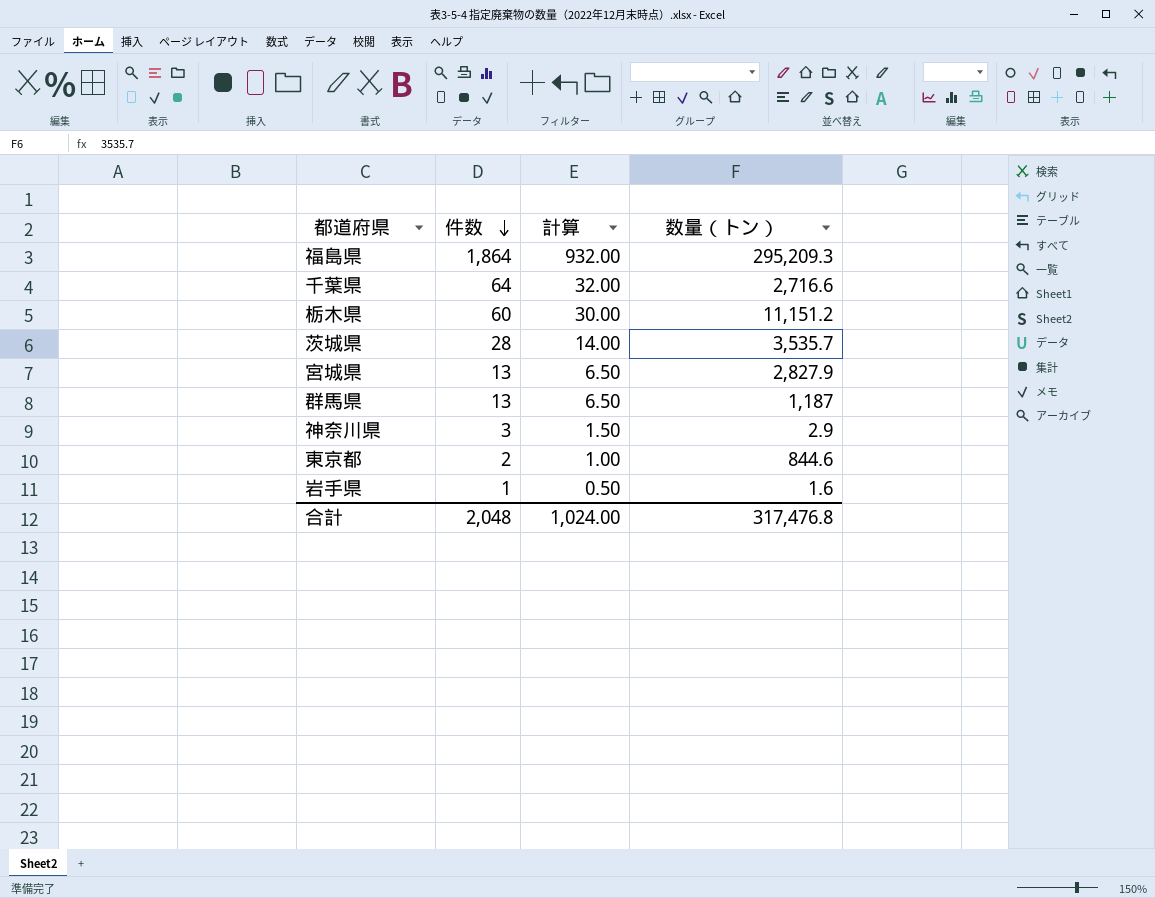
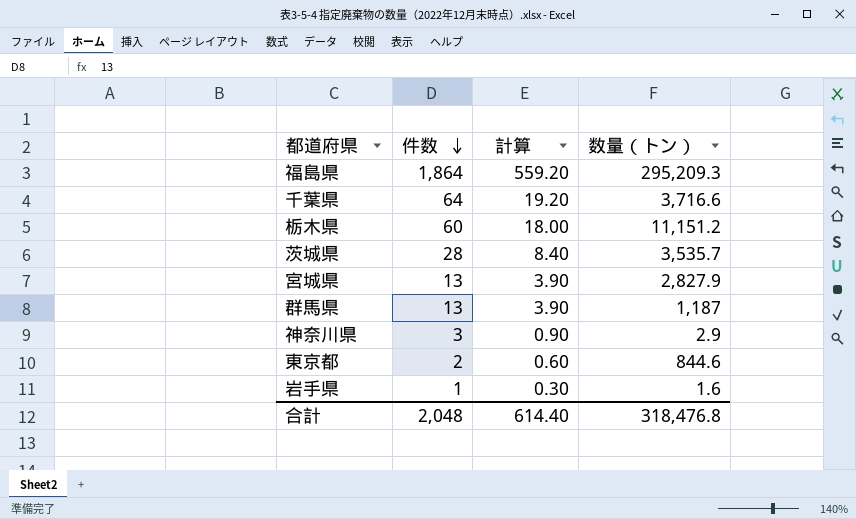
column 計算 | formula: [件数] * 0.5 -> [件数] * 0.3
千葉県 | 数量（トン）: 2,716.6 -> 3,716.6
合計 | 計算: 1,024.00 -> 614.40
合計 | 数量（トン）: 317,476.8 -> 318,476.8

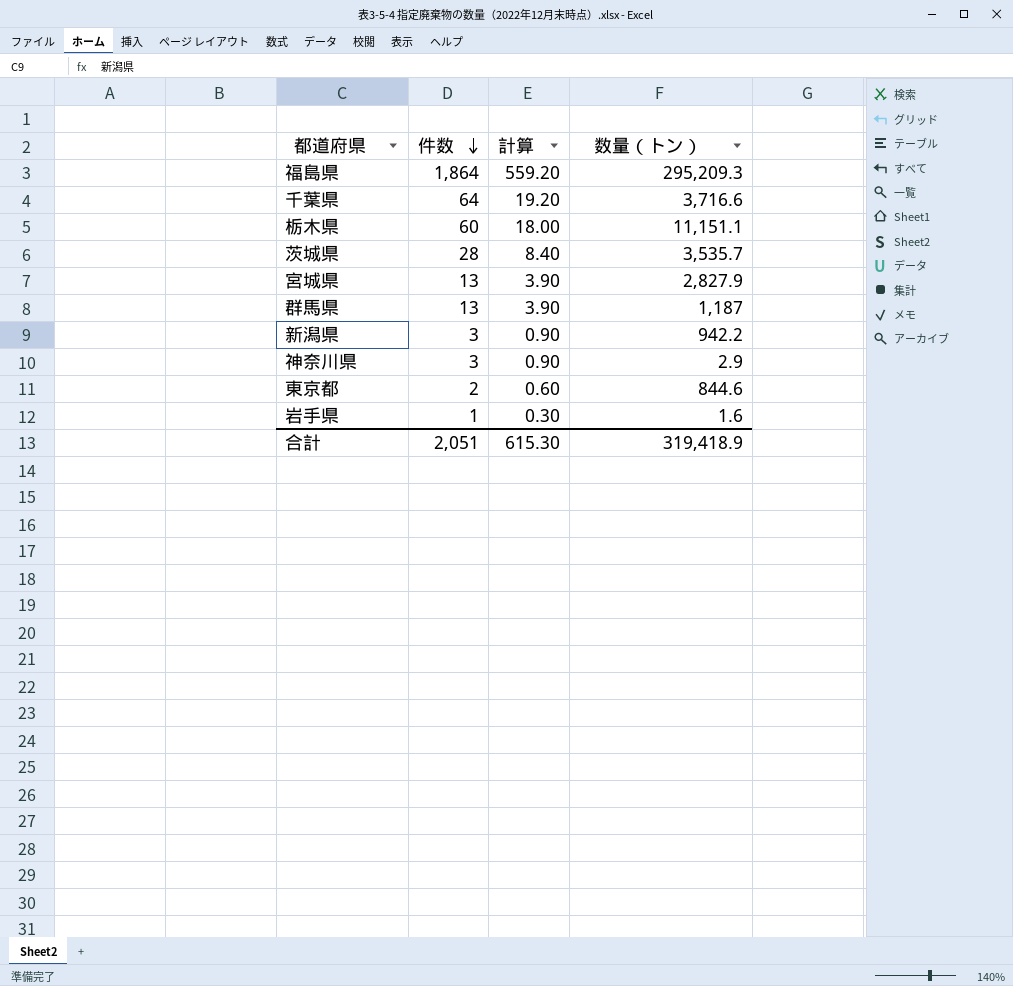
栃木県 | 数量（トン）: 11,151.2 -> 11,151.1
row 新潟県: none -> 3 | 0.90 | 942.2
合計 | 件数: 2,048 -> 2,051
合計 | 計算: 614.40 -> 615.30
合計 | 数量（トン）: 318,476.8 -> 319,418.9

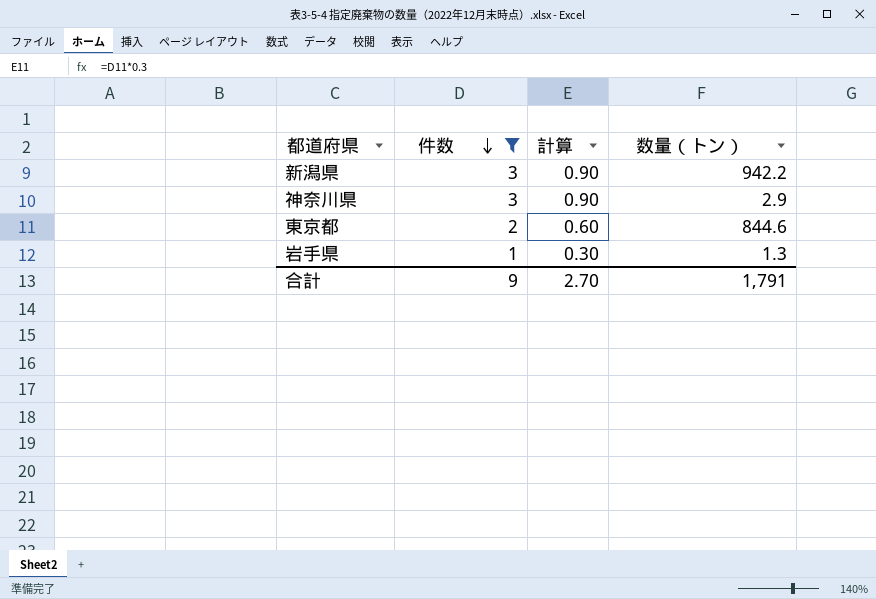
filter: none -> 件数 <= 3
岩手県 | 数量（トン）: 1.6 -> 1.3
合計 | 件数: 2,051 -> 9
合計 | 計算: 615.30 -> 2.70
合計 | 数量（トン）: 319,418.9 -> 1,791

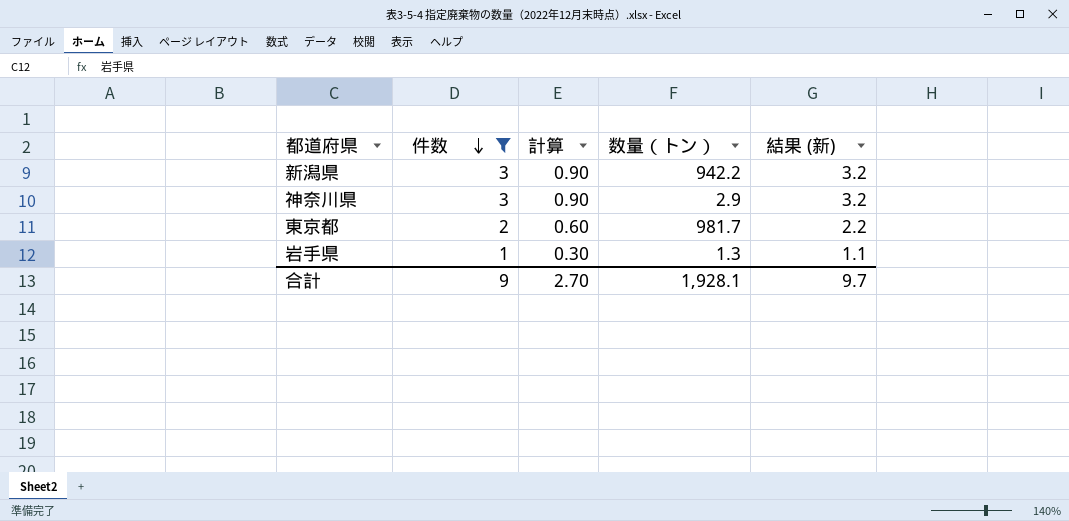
column 結果 (新) | formula: none -> [件数] * 1.08
東京都 | 数量（トン）: 844.6 -> 981.7
合計 | 数量（トン）: 1,791 -> 1,928.1

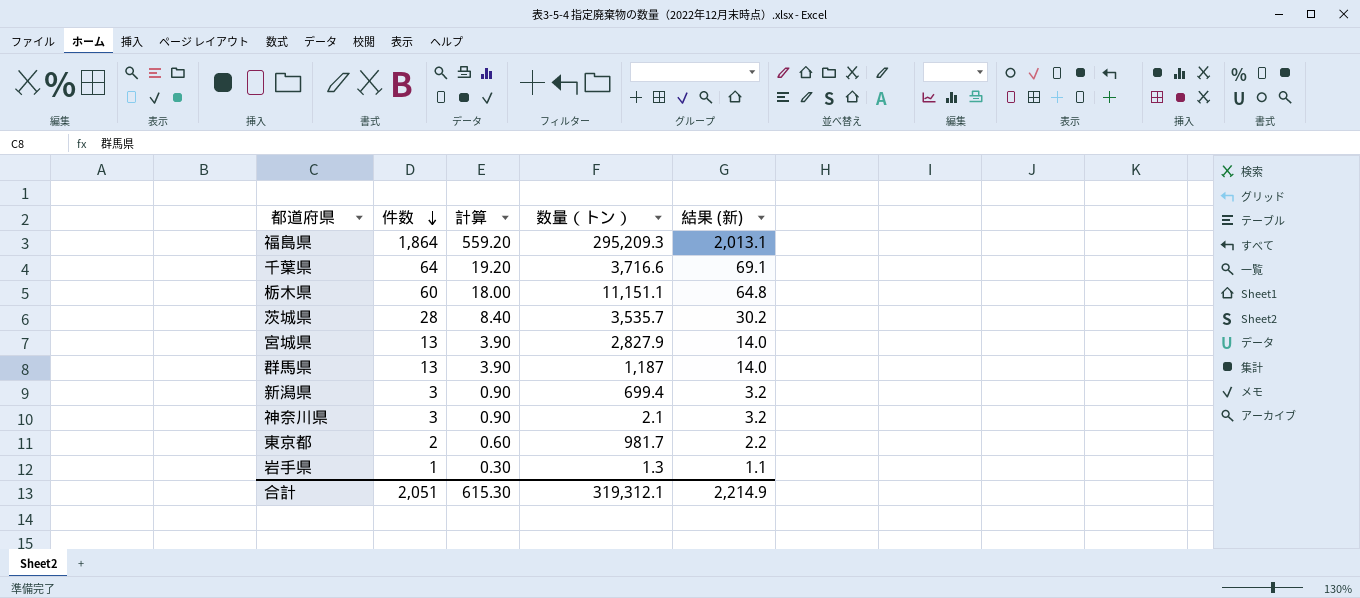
filter: 件数 <= 3 -> none
新潟県 | 数量（トン）: 942.2 -> 699.4
神奈川県 | 数量（トン）: 2.9 -> 2.1
合計 | 件数: 9 -> 2,051
合計 | 計算: 2.70 -> 615.30
合計 | 数量（トン）: 1,928.1 -> 319,312.1
合計 | 結果 (新): 9.7 -> 2,214.9

